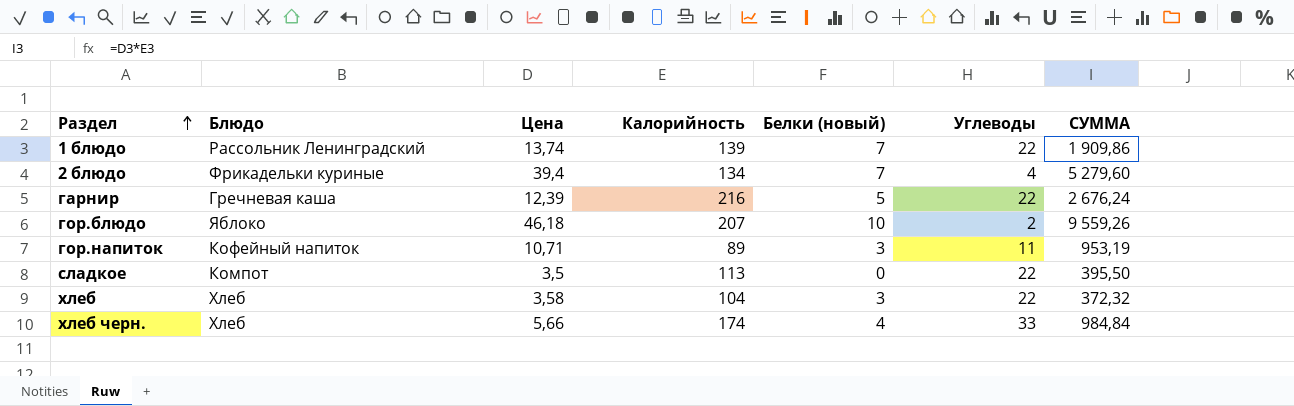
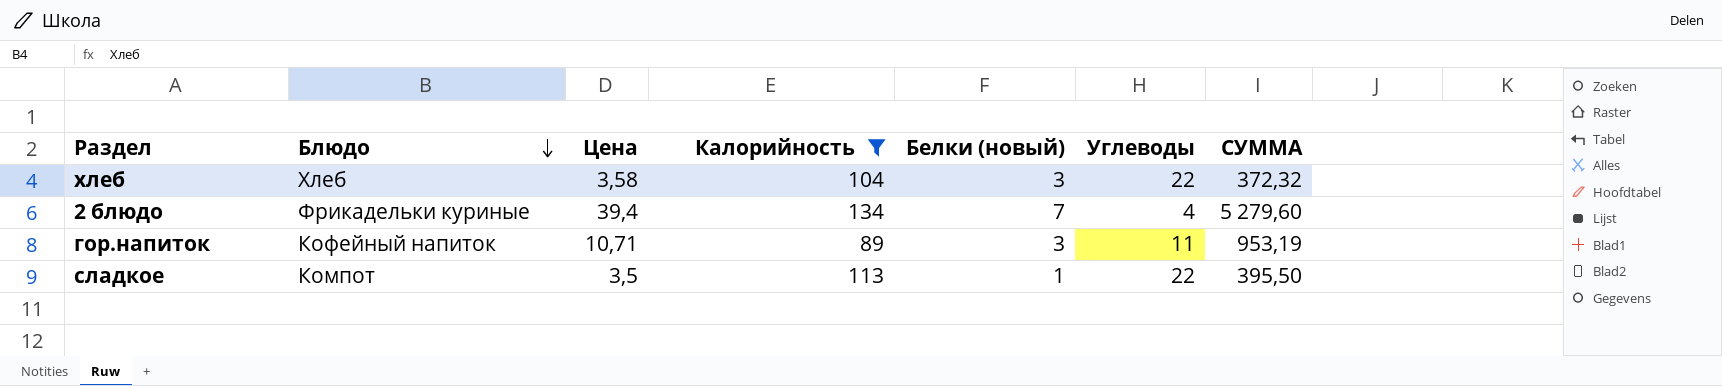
filter: none -> Калорийность <= 134
row order: Раздел ascending -> Блюдо descending
сладкое | Белки (новый): 0 -> 1

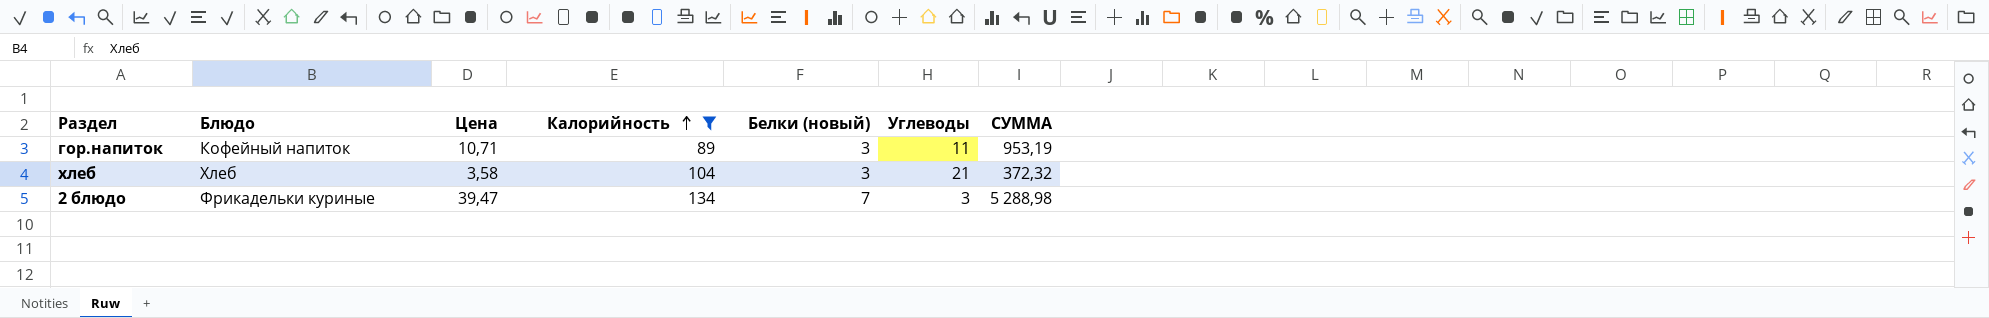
row order: Блюдо descending -> Калорийность ascending
row сладкое: Компот | 3,5 | 113 | 1 | 22 | 395,50 -> none
хлеб | Углеводы: 22 -> 21
2 блюдо | Цена: 39,4 -> 39,47
2 блюдо | Углеводы: 4 -> 3
2 блюдо | СУММА: 5 279,60 -> 5 288,98

